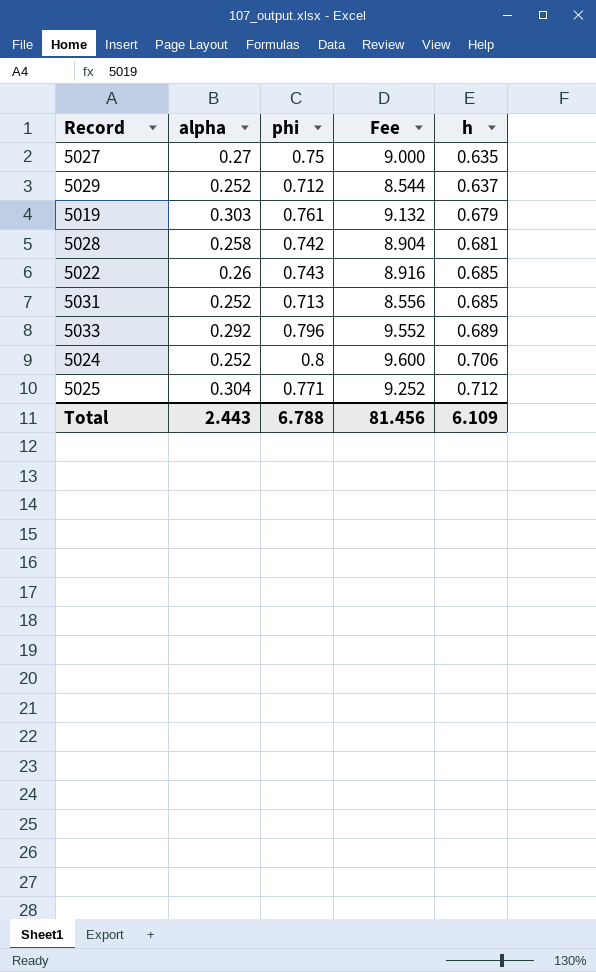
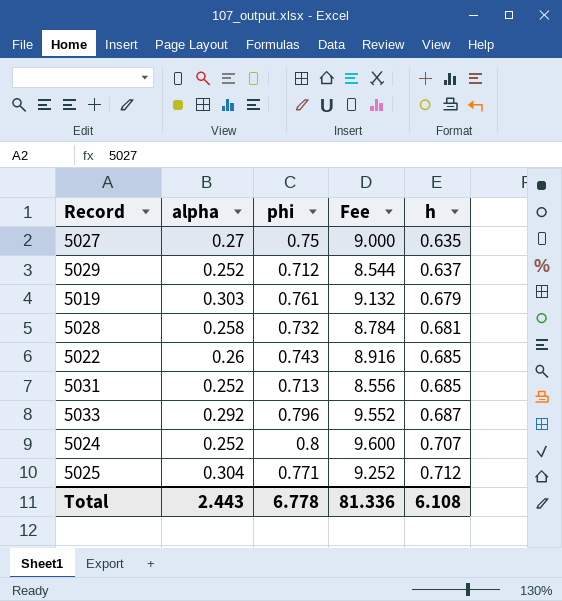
5028 | phi: 0.742 -> 0.732
5028 | Fee: 8.904 -> 8.784
5033 | h: 0.689 -> 0.687
5024 | h: 0.706 -> 0.707
Total | phi: 6.788 -> 6.778
Total | Fee: 81.456 -> 81.336
Total | h: 6.109 -> 6.108

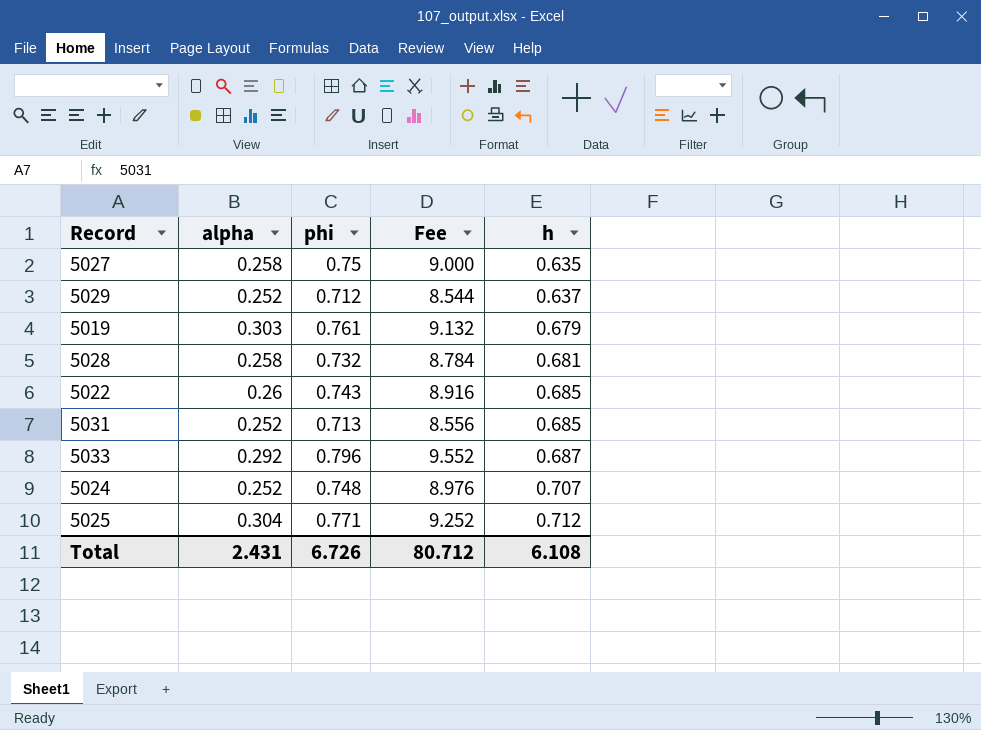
5027 | alpha: 0.27 -> 0.258
5024 | phi: 0.8 -> 0.748
5024 | Fee: 9.600 -> 8.976
Total | alpha: 2.443 -> 2.431
Total | phi: 6.778 -> 6.726
Total | Fee: 81.336 -> 80.712

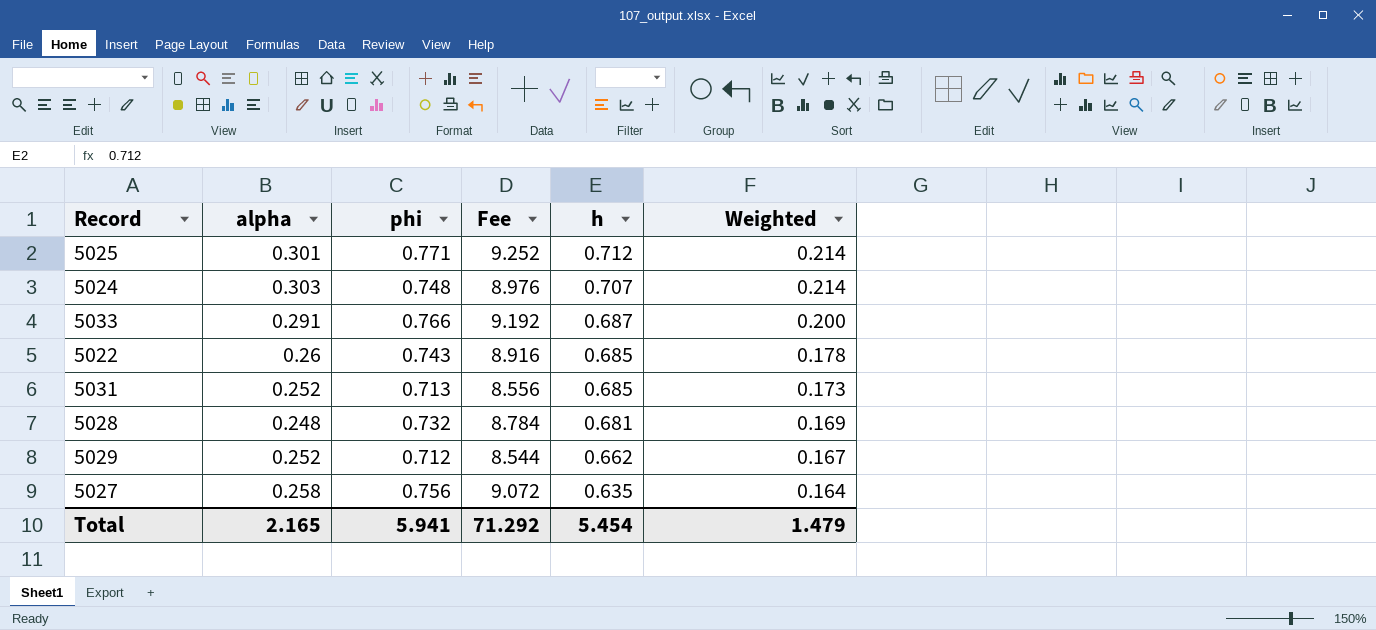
row order: h ascending -> h descending
column Weighted | formula: none -> [alpha] * [h]
row 5019: 0.303 | 0.761 | 9.132 | 0.679 -> none
5025 | alpha: 0.304 -> 0.301
5024 | alpha: 0.252 -> 0.303
5033 | alpha: 0.292 -> 0.291
5033 | phi: 0.796 -> 0.766
5033 | Fee: 9.552 -> 9.192
5028 | alpha: 0.258 -> 0.248
5029 | h: 0.637 -> 0.662
5027 | phi: 0.75 -> 0.756
5027 | Fee: 9.000 -> 9.072
Total | alpha: 2.431 -> 2.165
Total | phi: 6.726 -> 5.941
Total | Fee: 80.712 -> 71.292
Total | h: 6.108 -> 5.454

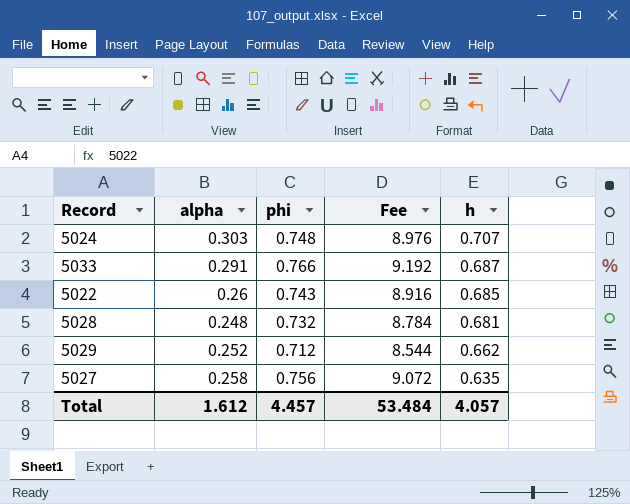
column Weighted | formula: [alpha] * [h] -> none
row 5025: 0.301 | 0.771 | 9.252 | 0.712 | 0.214 -> none
row 5031: 0.252 | 0.713 | 8.556 | 0.685 | 0.173 -> none
Total | alpha: 2.165 -> 1.612
Total | phi: 5.941 -> 4.457
Total | Fee: 71.292 -> 53.484
Total | h: 5.454 -> 4.057

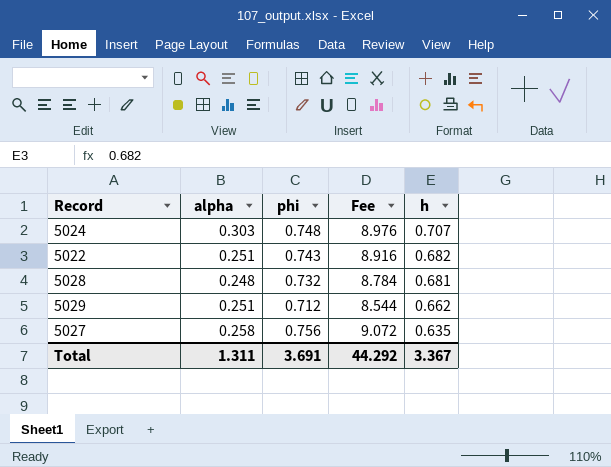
row 5033: 0.291 | 0.766 | 9.192 | 0.687 -> none
5022 | alpha: 0.26 -> 0.251
5022 | h: 0.685 -> 0.682
5029 | alpha: 0.252 -> 0.251
Total | alpha: 1.612 -> 1.311
Total | phi: 4.457 -> 3.691
Total | Fee: 53.484 -> 44.292
Total | h: 4.057 -> 3.367

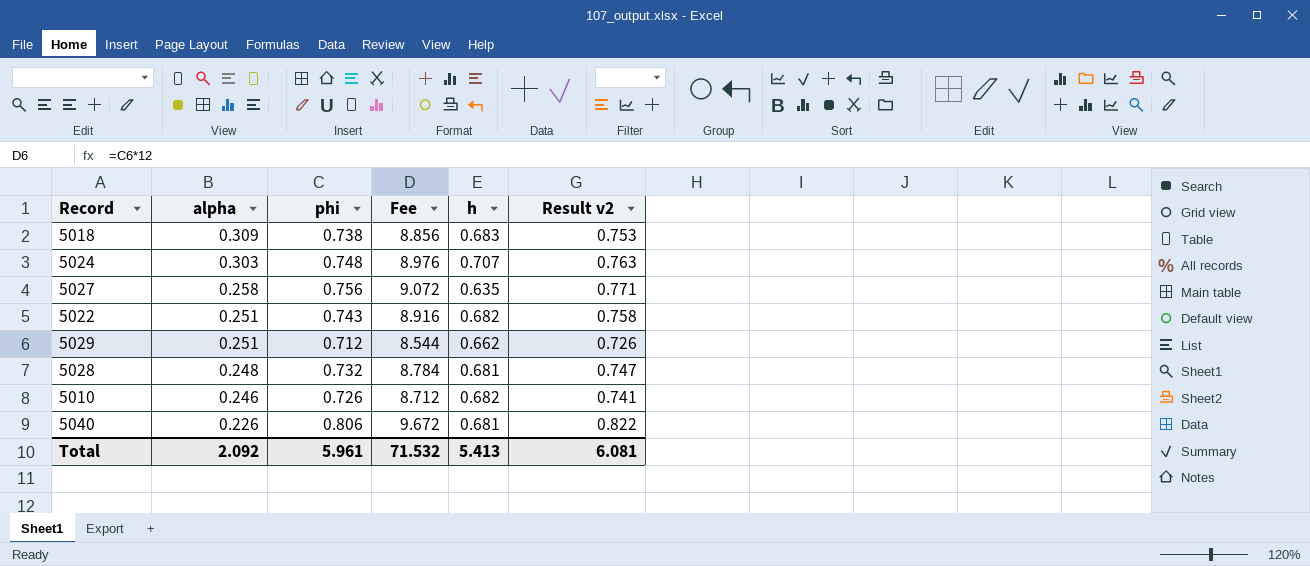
row order: h descending -> alpha descending
column Result v2 | formula: none -> [phi] * 1.02
row 5018: none -> 0.309 | 0.738 | 8.856 | 0.683 | 0.753
row 5010: none -> 0.246 | 0.726 | 8.712 | 0.682 | 0.741
row 5040: none -> 0.226 | 0.806 | 9.672 | 0.681 | 0.822
Total | alpha: 1.311 -> 2.092
Total | phi: 3.691 -> 5.961
Total | Fee: 44.292 -> 71.532
Total | h: 3.367 -> 5.413

